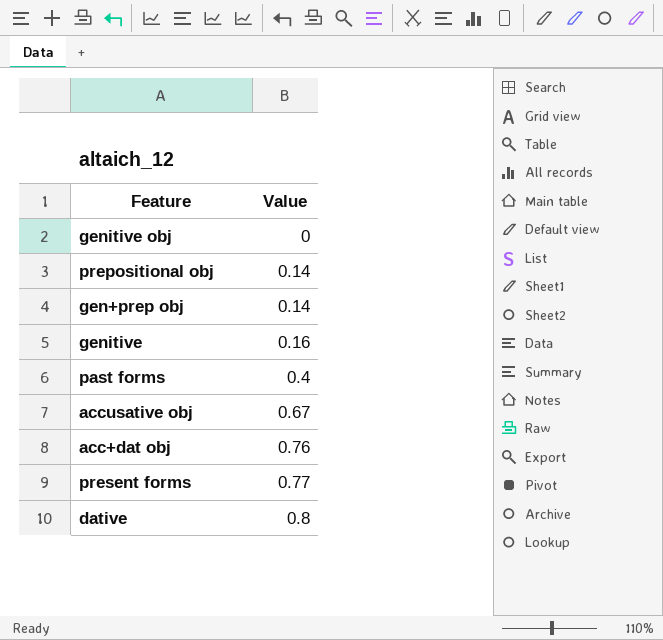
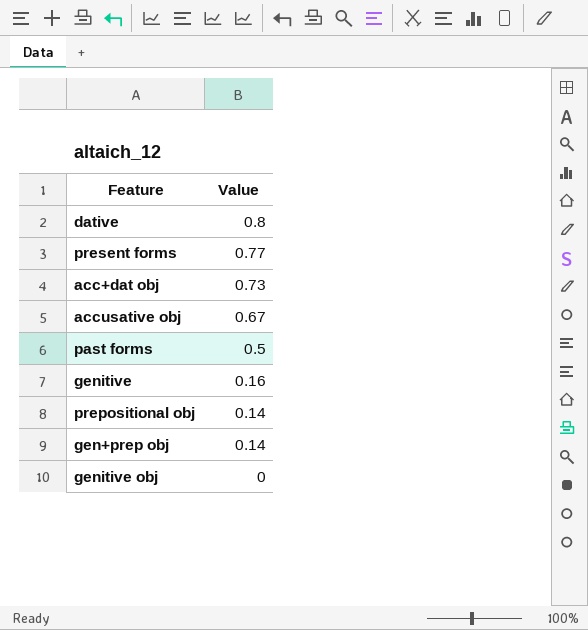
row order: Value ascending -> Value descending
acc+dat obj | Value: 0.76 -> 0.73
past forms | Value: 0.4 -> 0.5

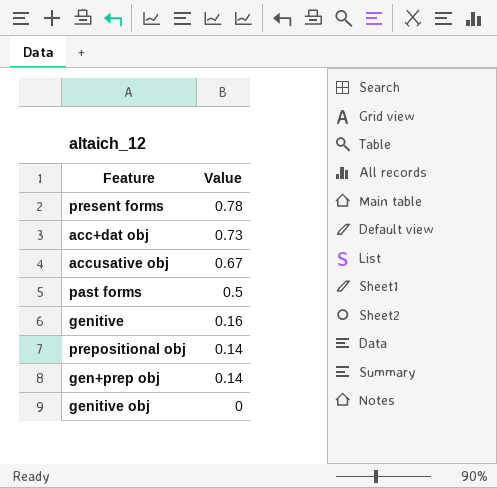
row dative: 0.8 -> none
present forms | Value: 0.77 -> 0.78

